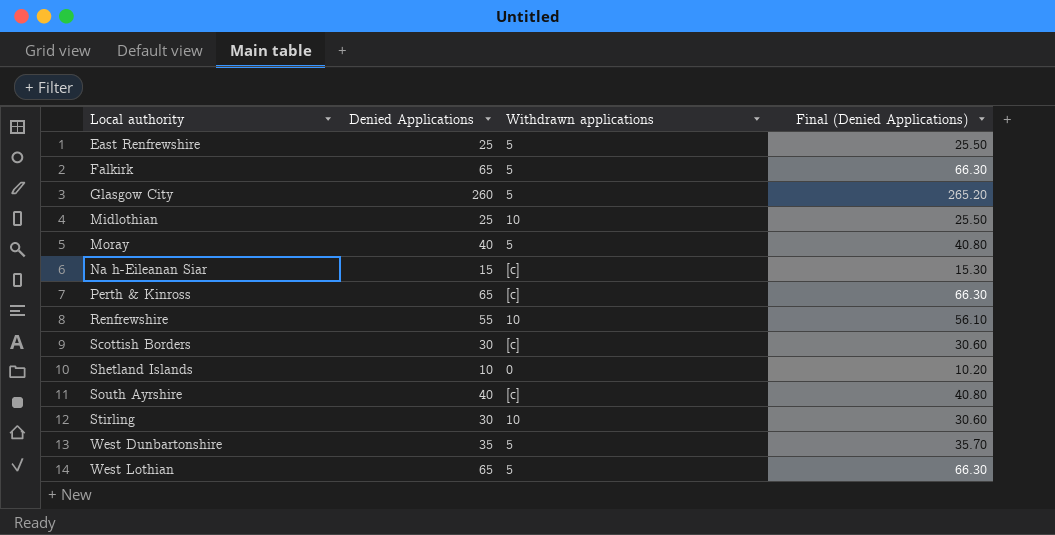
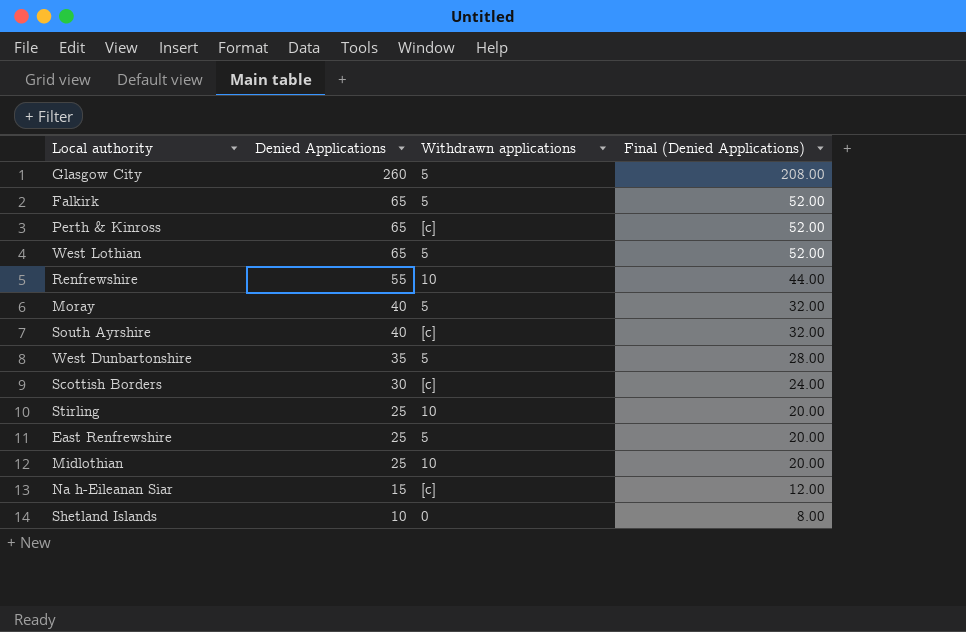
row order: Local authority ascending -> Denied Applications descending
column Final (Denied Applications) | formula: [Denied Applications] * 1.02 -> [Denied Applications] * 0.8
Stirling | Denied Applications: 30 -> 25

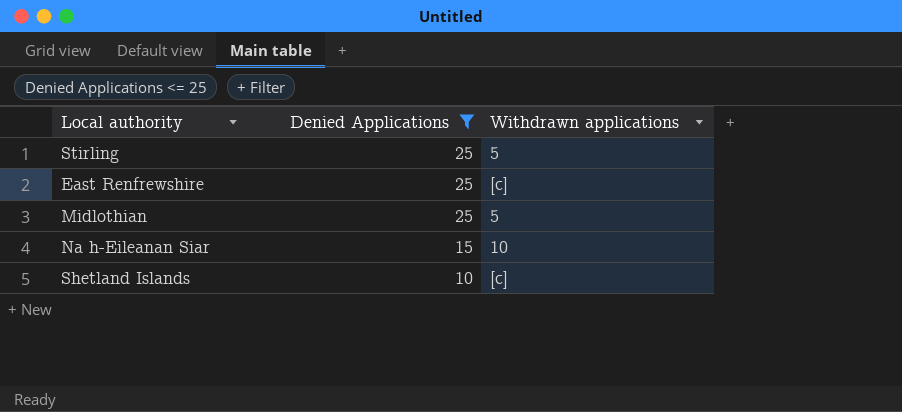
filter: none -> Denied Applications <= 25
column Final (Denied Applications) | formula: [Denied Applications] * 0.8 -> none
Stirling | Withdrawn applications: 10 -> 5
East Renfrewshire | Withdrawn applications: 5 -> [c]
Midlothian | Withdrawn applications: 10 -> 5
Na h-Eileanan Siar | Withdrawn applications: [c] -> 10
Shetland Islands | Withdrawn applications: 0 -> [c]

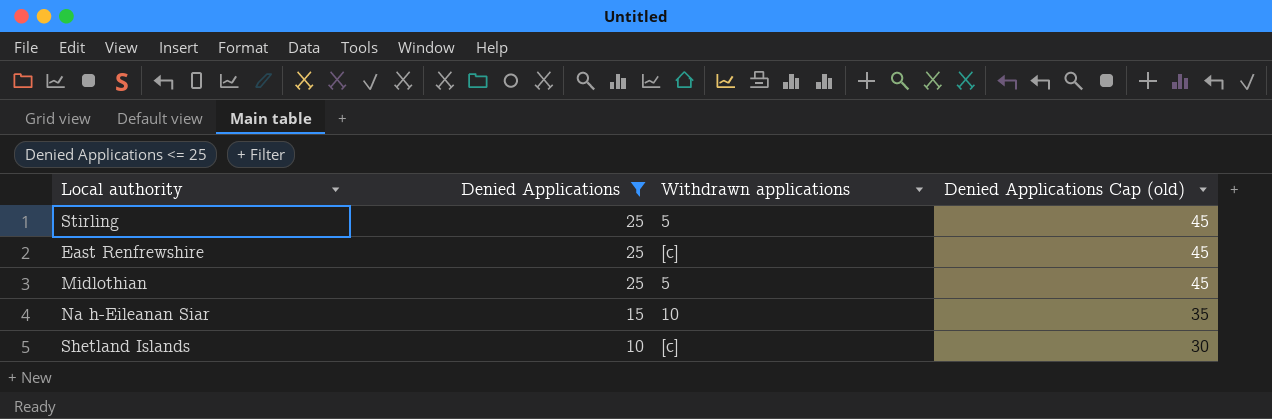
column Denied Applications Cap (old) | formula: none -> [Denied Applications] + 20

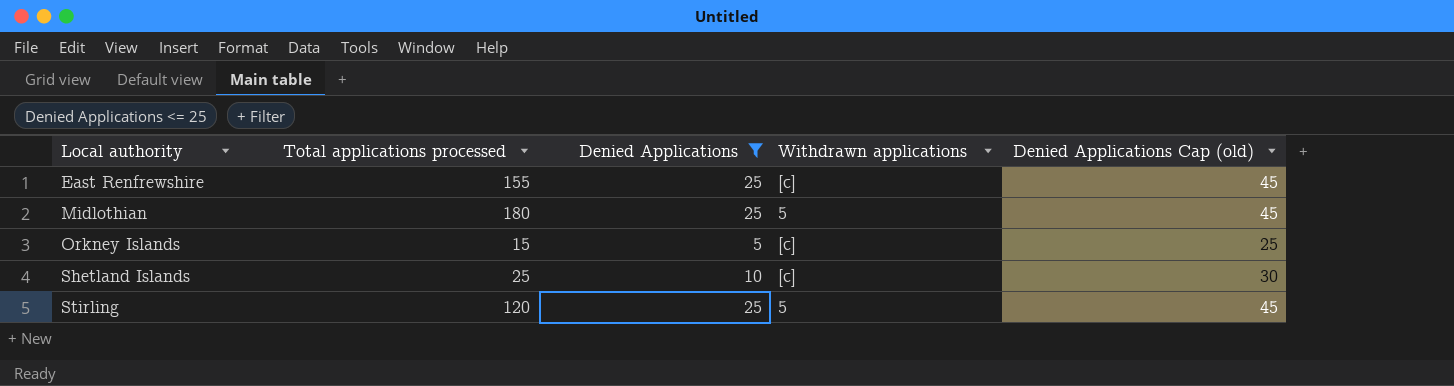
row order: Denied Applications descending -> Local authority ascending
column Total applications processed | position: none -> 2
row Na h-Eileanan Siar: 15 | 10 | 35 -> none
row Orkney Islands: none -> 15 | 5 | [c] | 25

